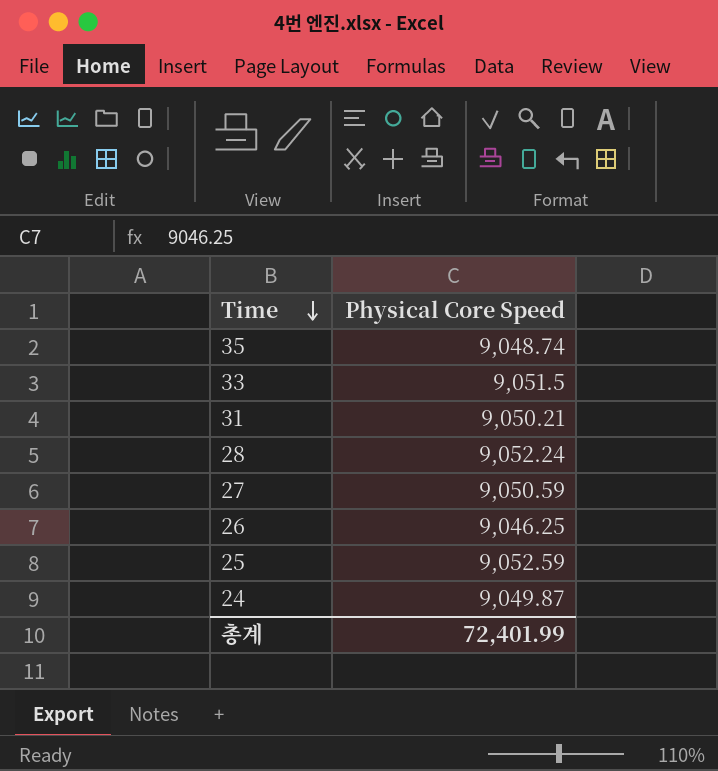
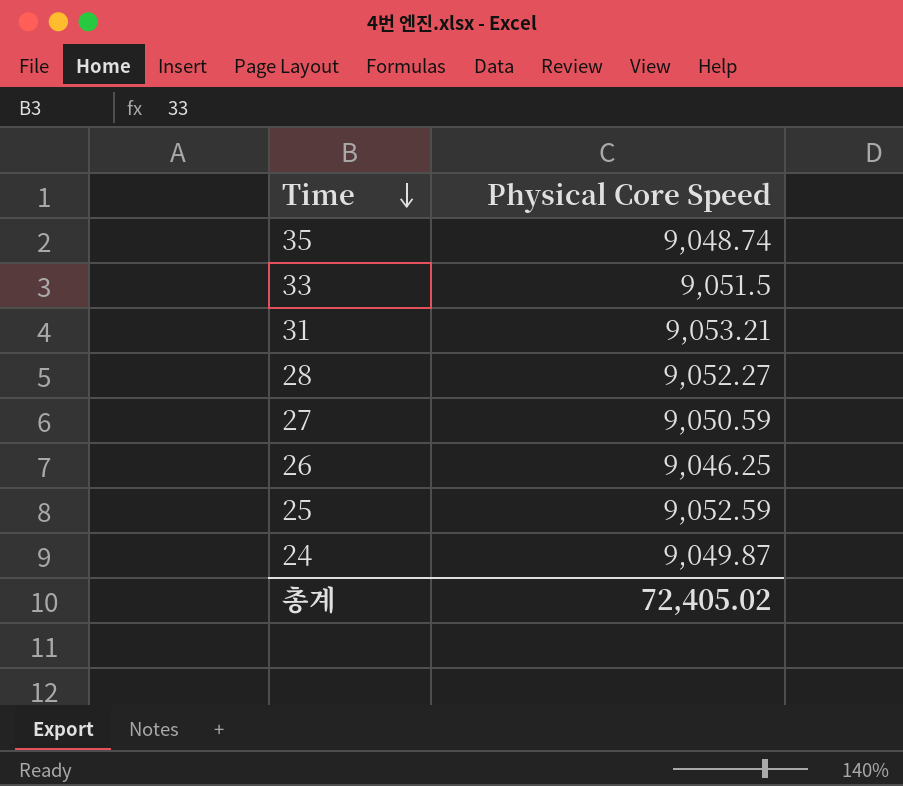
31 | Physical Core Speed: 9,050.21 -> 9,053.21
28 | Physical Core Speed: 9,052.24 -> 9,052.27
총계 | Physical Core Speed: 72,401.99 -> 72,405.02

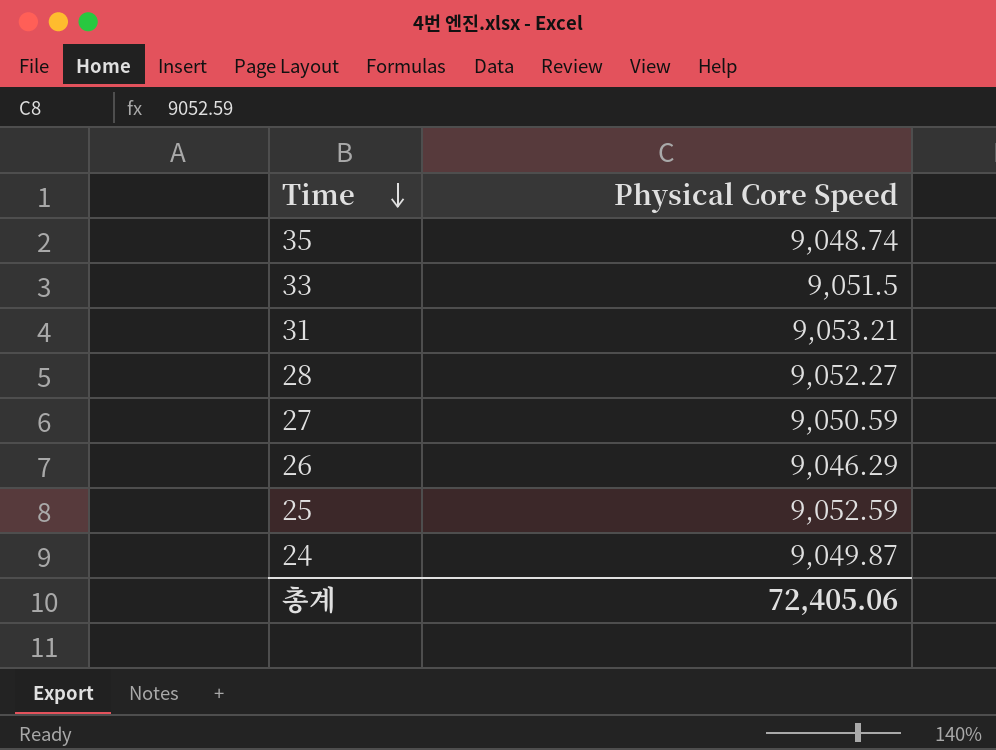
26 | Physical Core Speed: 9,046.25 -> 9,046.29
총계 | Physical Core Speed: 72,405.02 -> 72,405.06

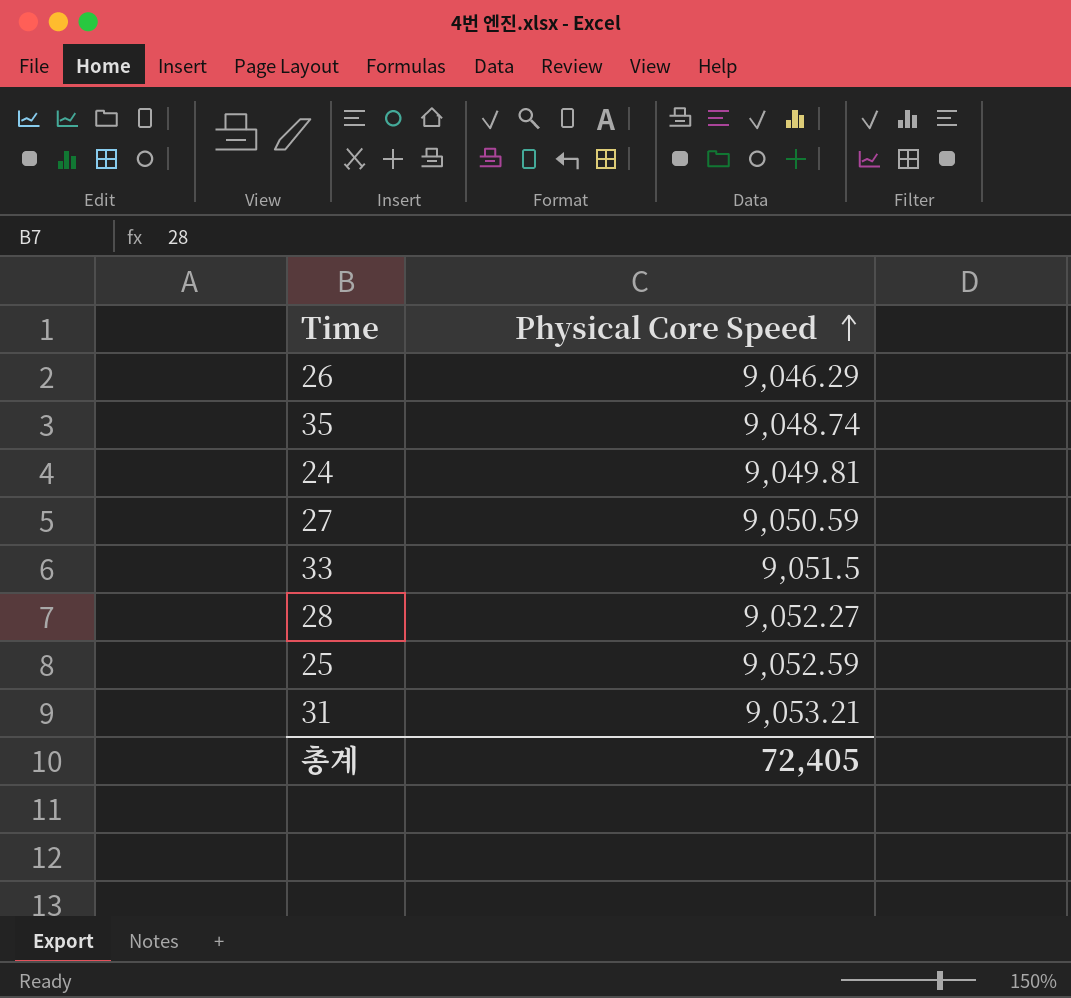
row order: Time descending -> Physical Core Speed ascending
24 | Physical Core Speed: 9,049.87 -> 9,049.81
총계 | Physical Core Speed: 72,405.06 -> 72,405

